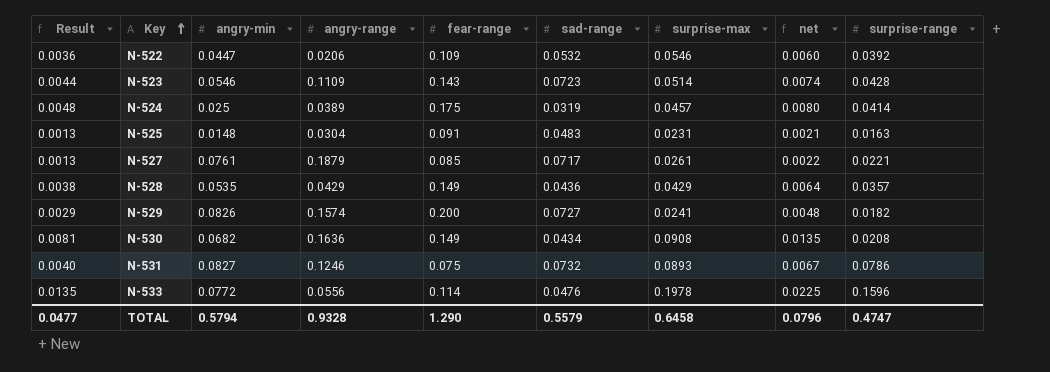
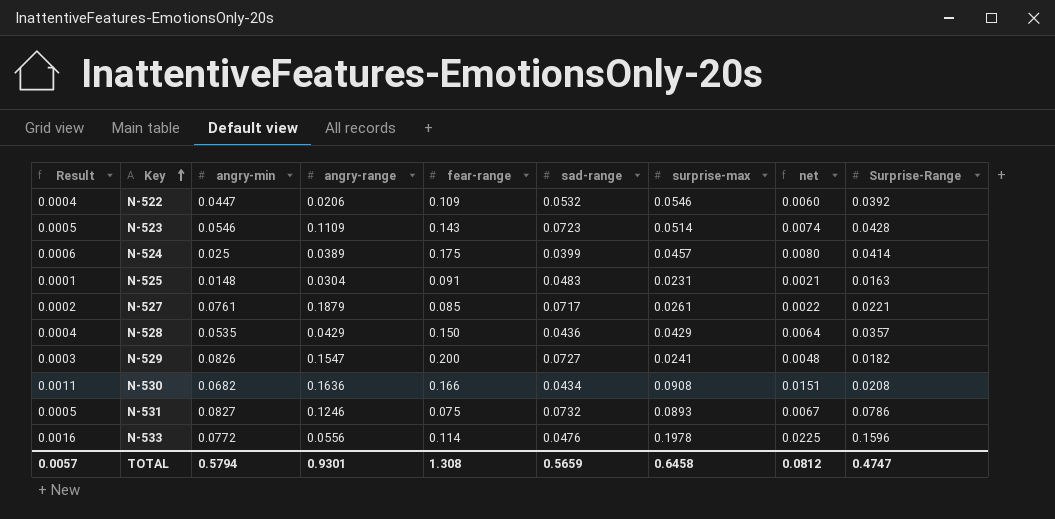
column Result | formula: [net] * 0.6 -> [net] * 0.07
column name: surprise-range -> Surprise-Range
N-524 | sad-range: 0.0319 -> 0.0399
N-528 | fear-range: 0.149 -> 0.150
N-529 | angry-range: 0.1574 -> 0.1547
N-530 | fear-range: 0.149 -> 0.166
N-530 | net: 0.0135 -> 0.0151
TOTAL | Result: 0.0477 -> 0.0057
TOTAL | angry-range: 0.9328 -> 0.9301
TOTAL | fear-range: 1.290 -> 1.308
TOTAL | sad-range: 0.5579 -> 0.5659
TOTAL | net: 0.0796 -> 0.0812

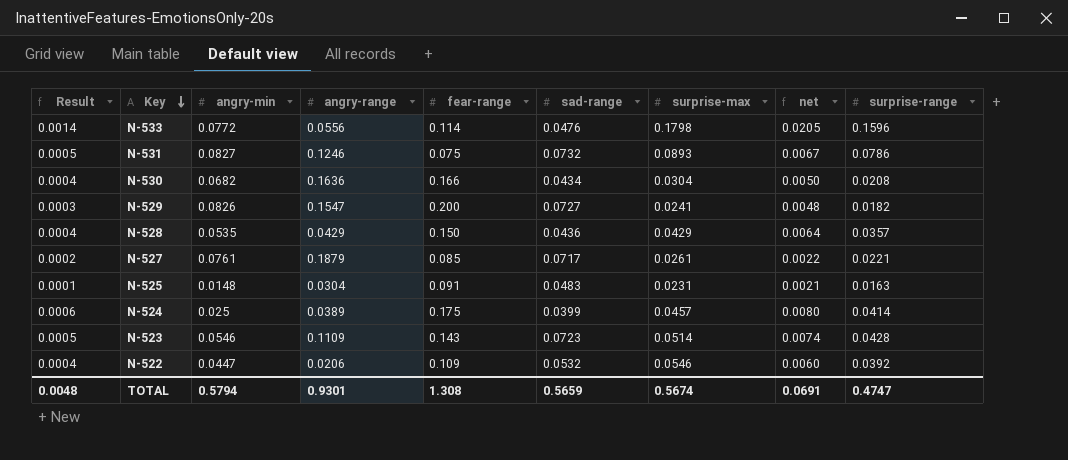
row order: Key ascending -> Key descending
column name: Surprise-Range -> surprise-range
N-533 | Result: 0.0016 -> 0.0014
N-533 | surprise-max: 0.1978 -> 0.1798
N-533 | net: 0.0225 -> 0.0205
N-530 | Result: 0.0011 -> 0.0004
N-530 | surprise-max: 0.0908 -> 0.0304
N-530 | net: 0.0151 -> 0.0050
TOTAL | Result: 0.0057 -> 0.0048
TOTAL | surprise-max: 0.6458 -> 0.5674
TOTAL | net: 0.0812 -> 0.0691

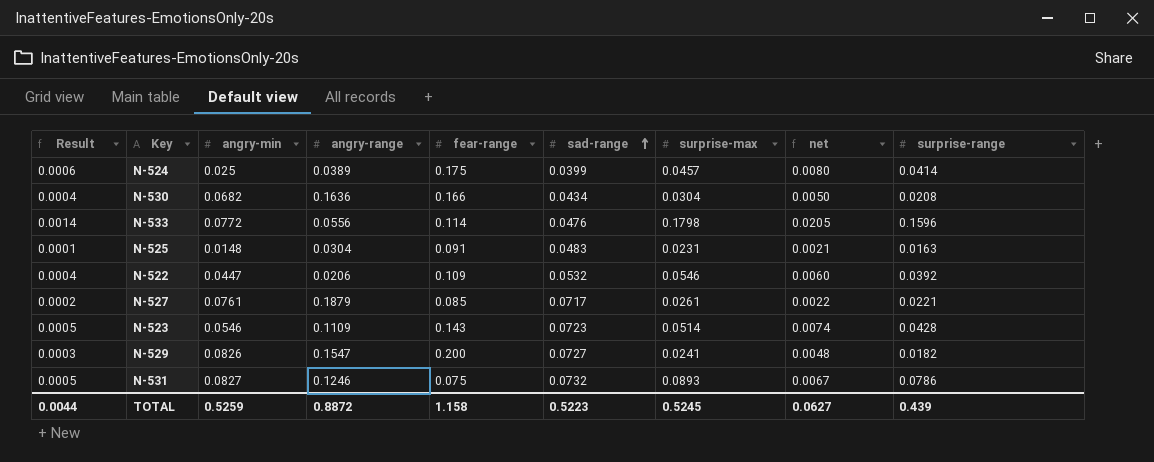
row order: Key descending -> sad-range ascending
row N-528: 0.0004 | 0.0535 | 0.0429 | 0.150 | 0.0436 | 0.0429 | 0.0064 | 0.0357 -> none
TOTAL | Result: 0.0048 -> 0.0044
TOTAL | angry-min: 0.5794 -> 0.5259
TOTAL | angry-range: 0.9301 -> 0.8872
TOTAL | fear-range: 1.308 -> 1.158
TOTAL | sad-range: 0.5659 -> 0.5223
TOTAL | surprise-max: 0.5674 -> 0.5245
TOTAL | net: 0.0691 -> 0.0627
TOTAL | surprise-range: 0.4747 -> 0.439

